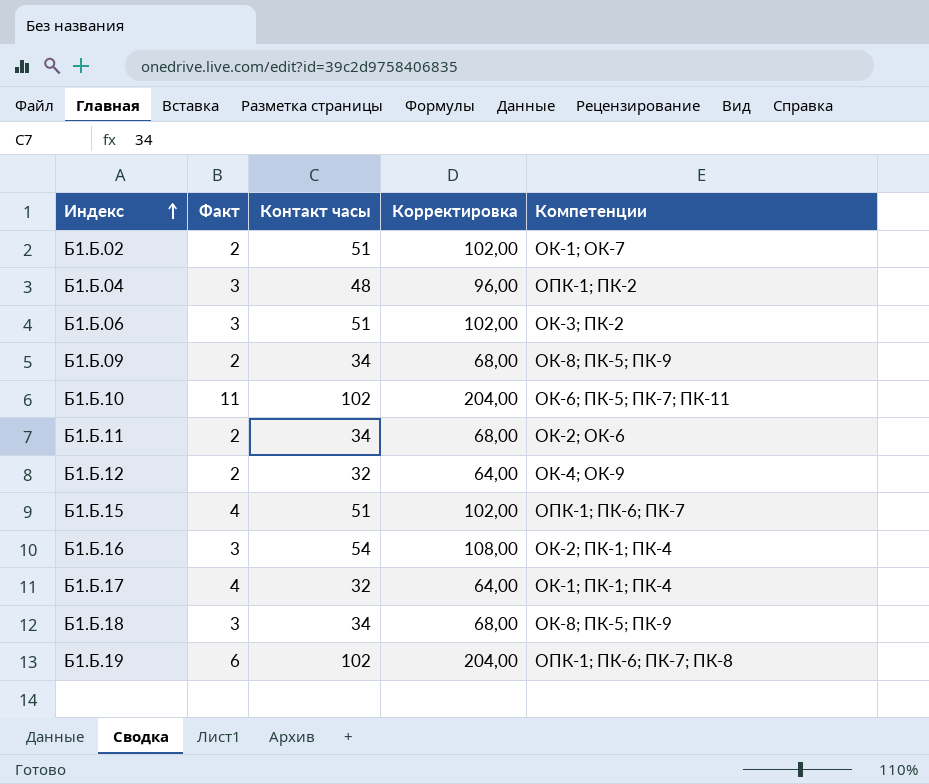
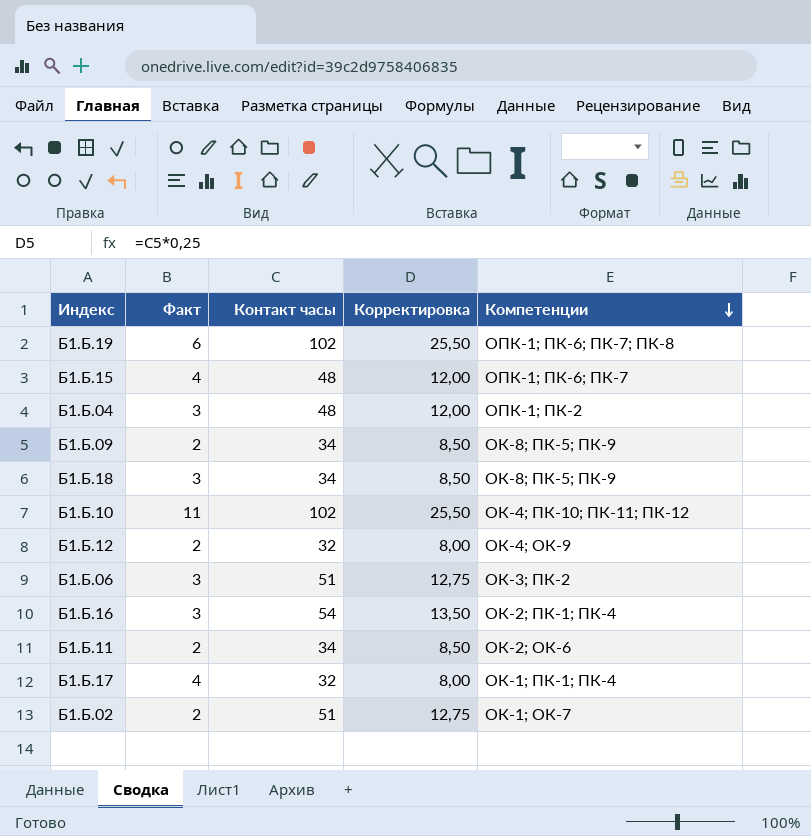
row order: Индекс ascending -> Компетенции descending
column Корректировка | formula: [Контакт часы] * 2 -> [Контакт часы] * 0,25
Б1.Б.15 | Контакт часы: 51 -> 48
Б1.Б.10 | Компетенции: ОК-6; ПК-5; ПК-7; ПК-11 -> ОК-4; ПК-10; ПК-11; ПК-12

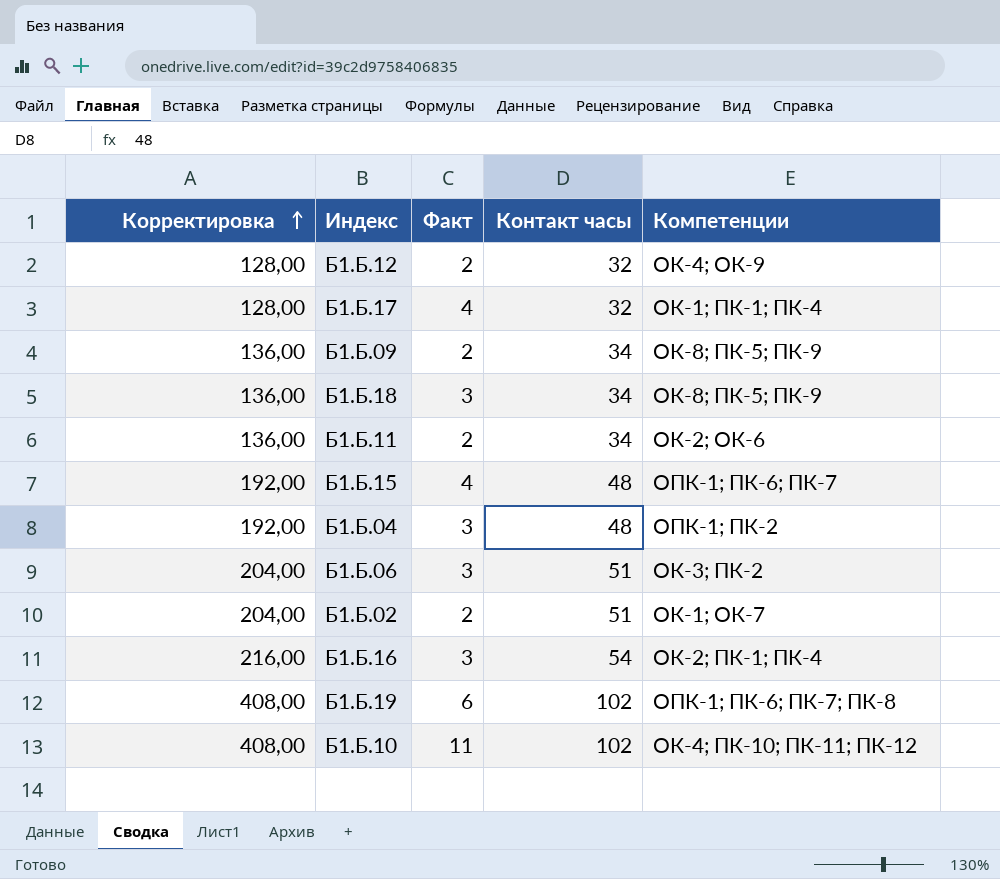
row order: Компетенции descending -> Корректировка ascending
column Корректировка | formula: [Контакт часы] * 0,25 -> [Контакт часы] * 4
column Корректировка | position: 4 -> 1

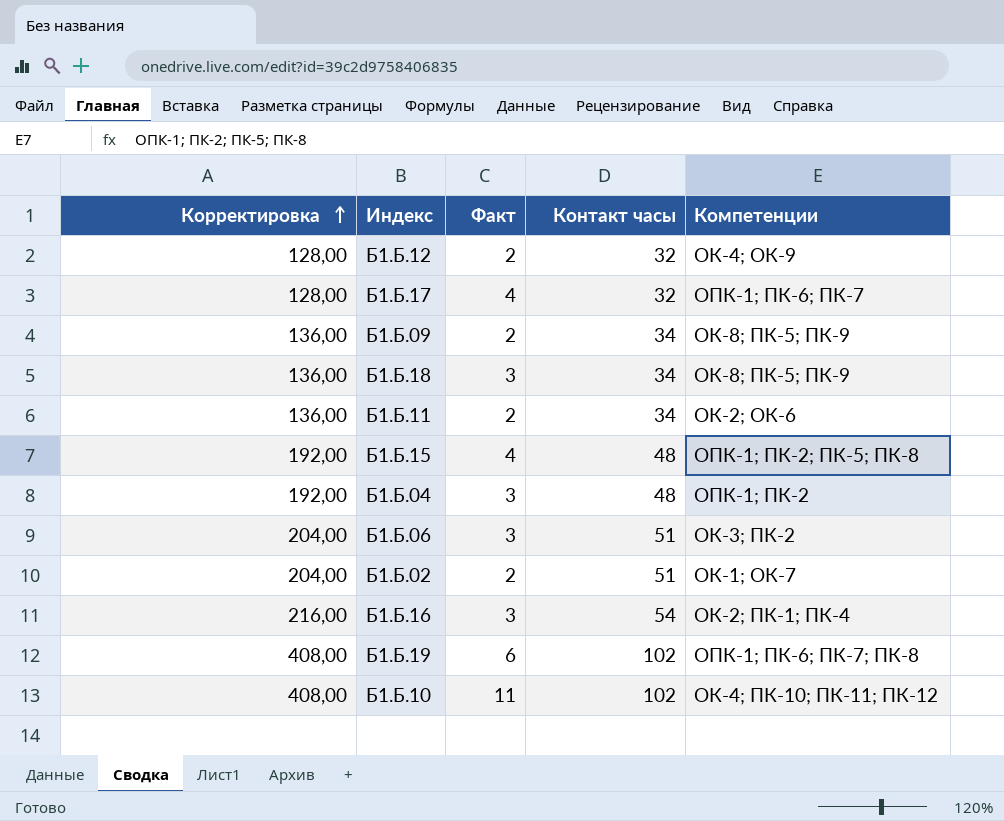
Б1.Б.17 | Компетенции: ОК-1; ПК-1; ПК-4 -> ОПК-1; ПК-6; ПК-7
Б1.Б.15 | Компетенции: ОПК-1; ПК-6; ПК-7 -> ОПК-1; ПК-2; ПК-5; ПК-8

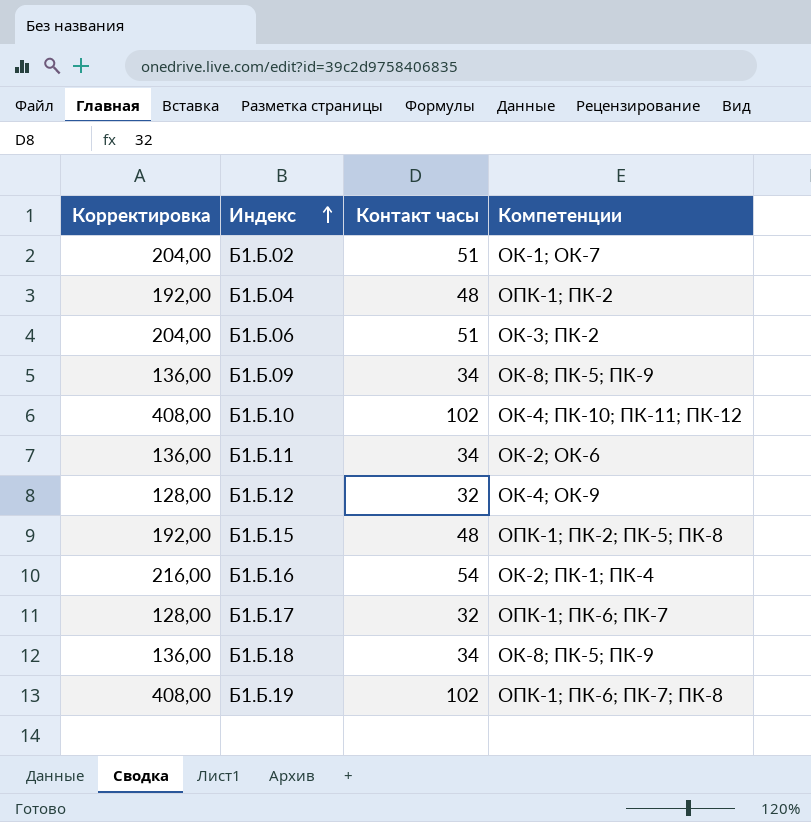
row order: Корректировка ascending -> Индекс ascending
column Факт | position: 3 -> none

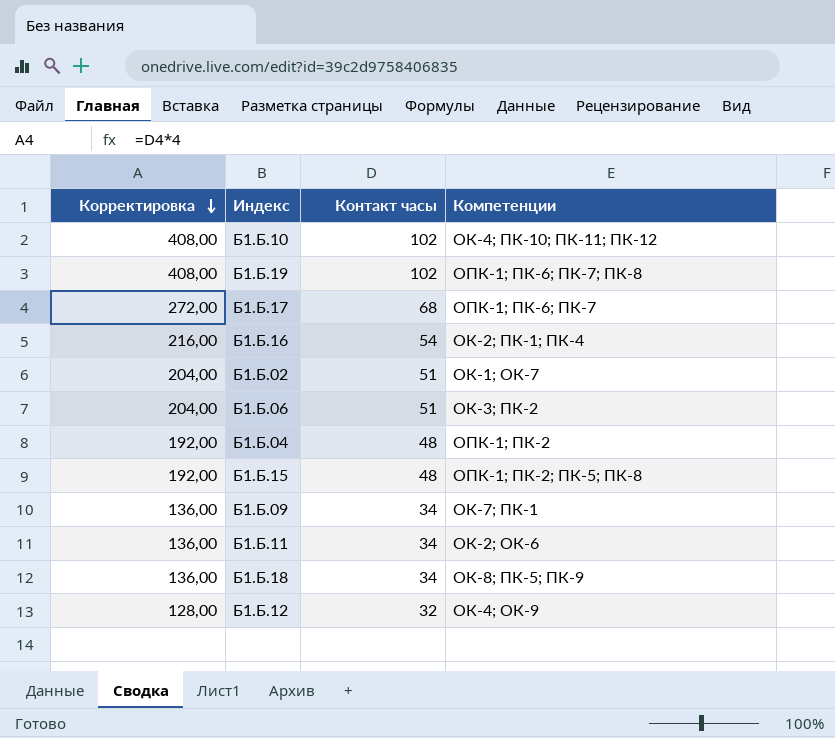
row order: Индекс ascending -> Корректировка descending
Б1.Б.17 | Корректировка: 128,00 -> 272,00
Б1.Б.17 | Контакт часы: 32 -> 68
Б1.Б.09 | Компетенции: ОК-8; ПК-5; ПК-9 -> ОК-7; ПК-1

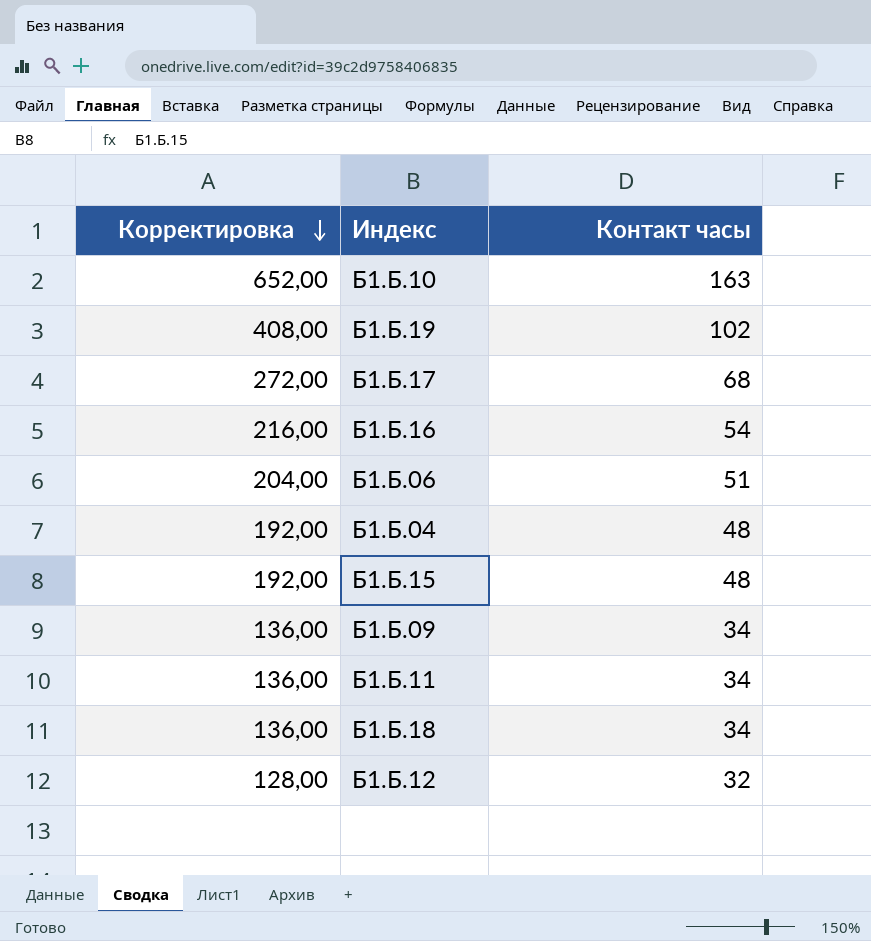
column Компетенции | position: 4 -> none
row Б1.Б.02: 204,00 | 51 | ОК-1; ОК-7 -> none
Б1.Б.10 | Корректировка: 408,00 -> 652,00
Б1.Б.10 | Контакт часы: 102 -> 163

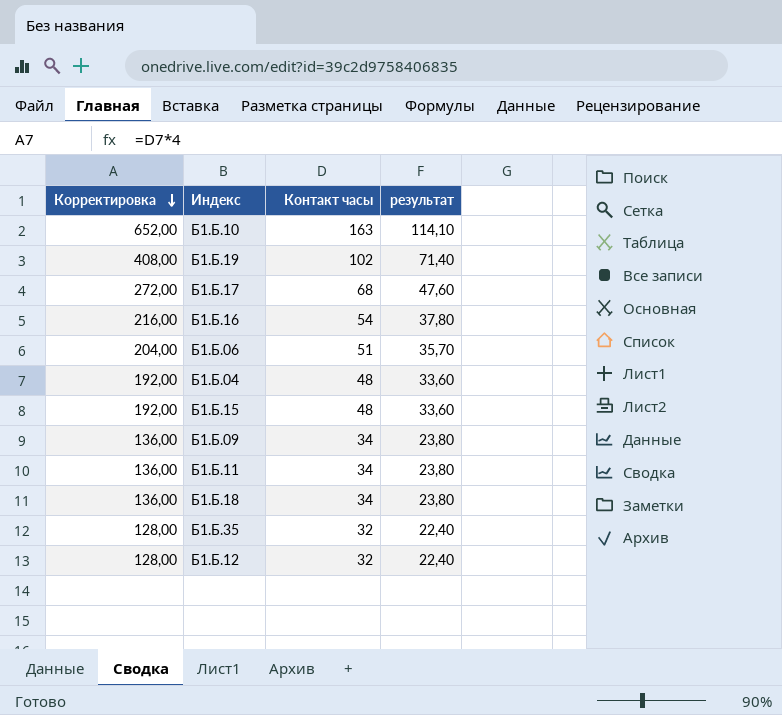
column результат | formula: none -> [Контакт часы] * 0,7
row Б1.Б.35: none -> 128,00 | 32 | 22,40

